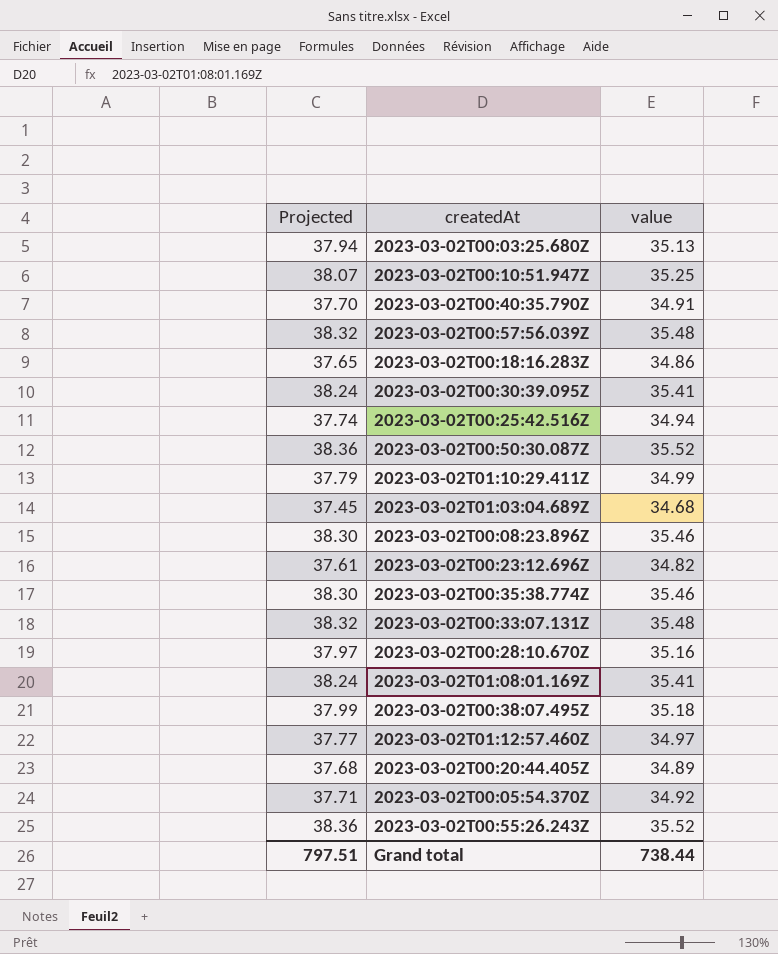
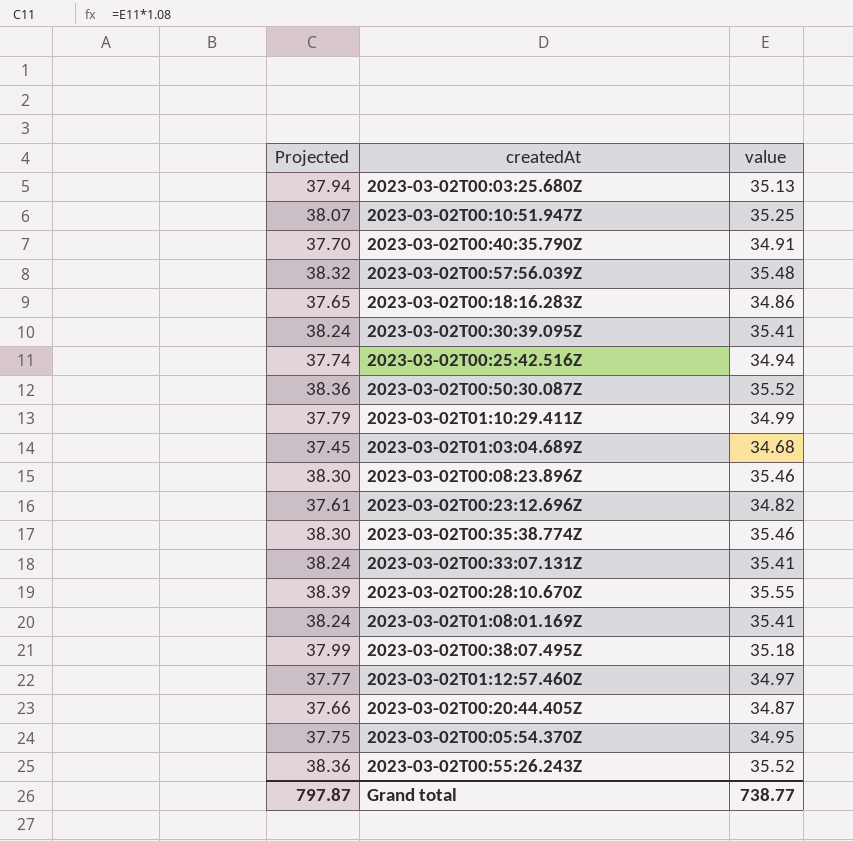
2023-03-02T00:33:07.131Z | Projected: 38.32 -> 38.24
2023-03-02T00:33:07.131Z | value: 35.48 -> 35.41
2023-03-02T00:28:10.670Z | Projected: 37.97 -> 38.39
2023-03-02T00:28:10.670Z | value: 35.16 -> 35.55
2023-03-02T00:20:44.405Z | Projected: 37.68 -> 37.66
2023-03-02T00:20:44.405Z | value: 34.89 -> 34.87
2023-03-02T00:05:54.370Z | Projected: 37.71 -> 37.75
2023-03-02T00:05:54.370Z | value: 34.92 -> 34.95
Grand total | Projected: 797.51 -> 797.87
Grand total | value: 738.44 -> 738.77

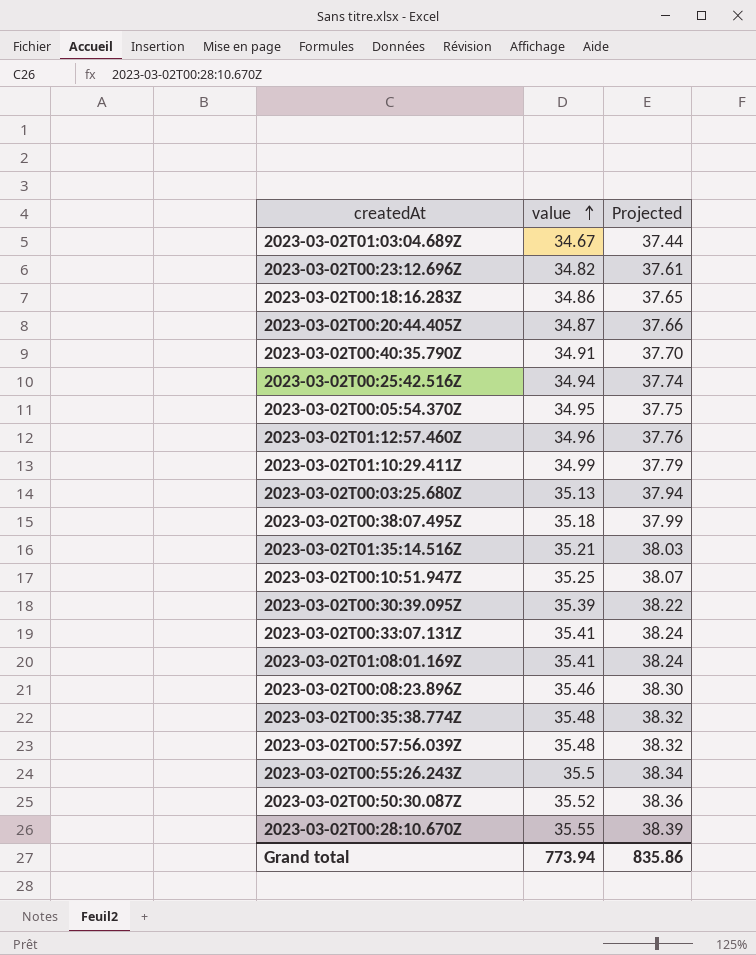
row order: none -> value ascending
column Projected | position: 1 -> 3
2023-03-02T01:03:04.689Z | value: 34.68 -> 34.67
2023-03-02T01:03:04.689Z | Projected: 37.45 -> 37.44
2023-03-02T01:12:57.460Z | value: 34.97 -> 34.96
2023-03-02T01:12:57.460Z | Projected: 37.77 -> 37.76
row 2023-03-02T01:35:14.516Z: none -> 35.21 | 38.03
2023-03-02T00:30:39.095Z | value: 35.41 -> 35.39
2023-03-02T00:30:39.095Z | Projected: 38.24 -> 38.22
2023-03-02T00:35:38.774Z | value: 35.46 -> 35.48
2023-03-02T00:35:38.774Z | Projected: 38.30 -> 38.32
2023-03-02T00:55:26.243Z | value: 35.52 -> 35.5
2023-03-02T00:55:26.243Z | Projected: 38.36 -> 38.34
Grand total | value: 738.77 -> 773.94
Grand total | Projected: 797.87 -> 835.86

